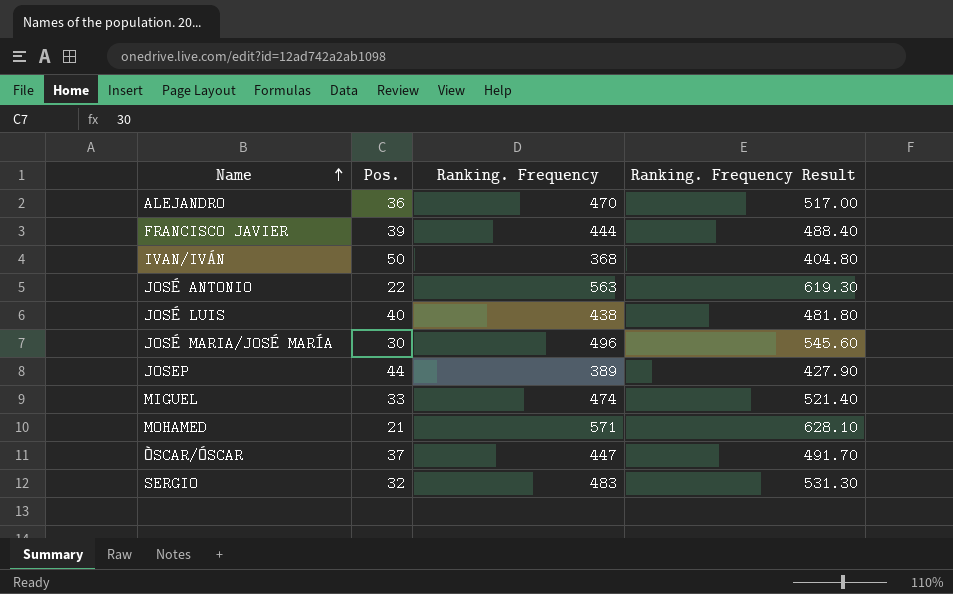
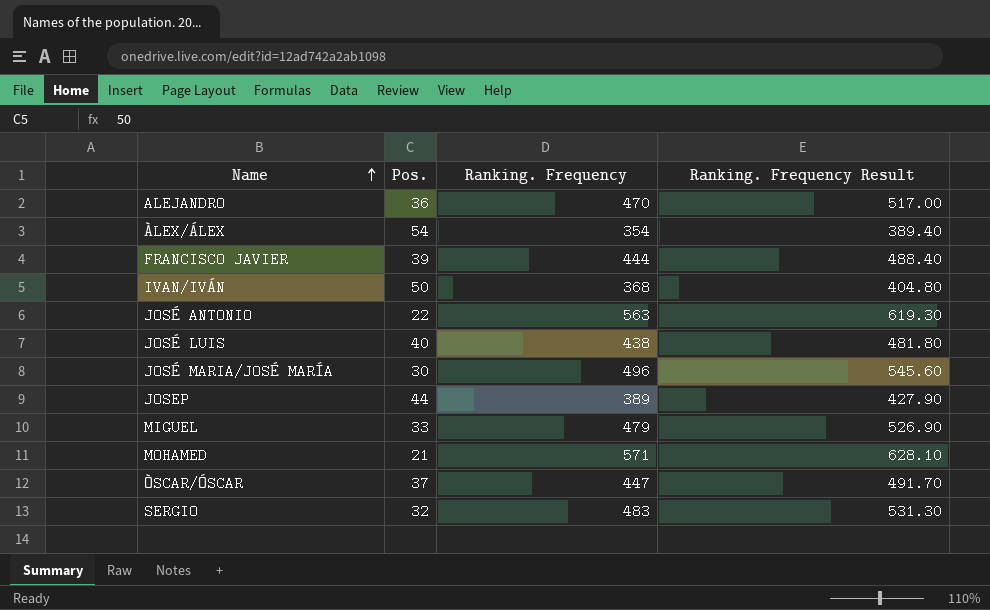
row ÀLEX/ÁLEX: none -> 54 | 354 | 389.40
MIGUEL | Ranking. Frequency: 474 -> 479
MIGUEL | Ranking. Frequency Result: 521.40 -> 526.90

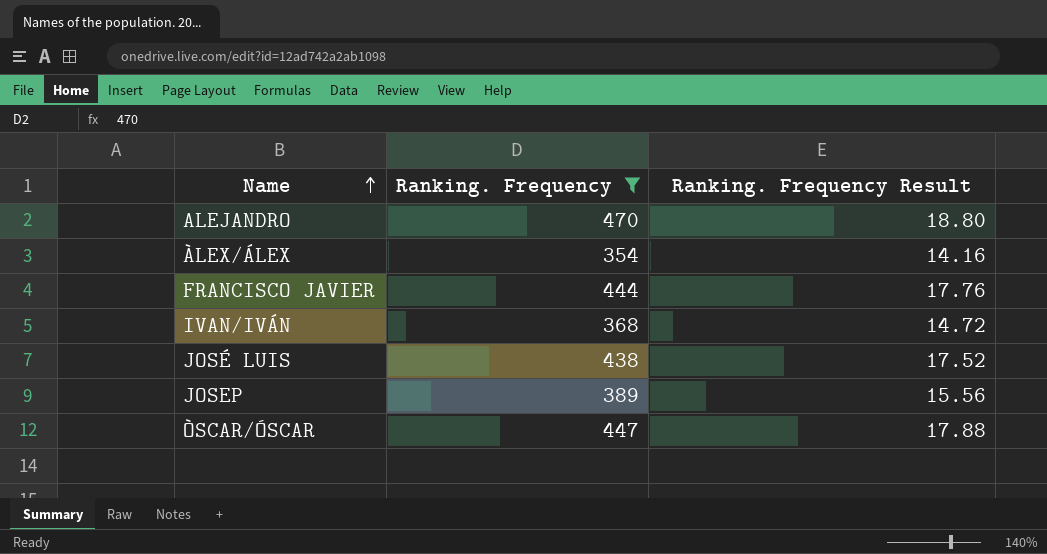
filter: none -> Ranking. Frequency <= 470
column Pos. | position: 2 -> none
column Ranking. Frequency Result | formula: [Ranking. Frequency] * 1.1 -> [Ranking. Frequency] * 0.04

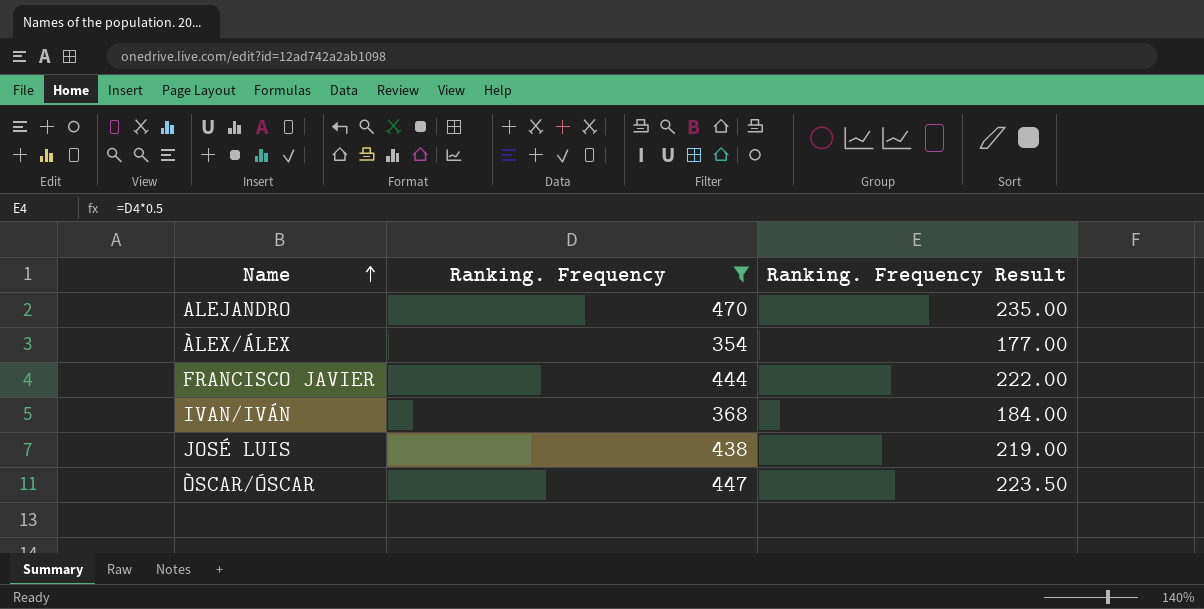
column Ranking. Frequency Result | formula: [Ranking. Frequency] * 0.04 -> [Ranking. Frequency] * 0.5
row JOSEP: 389 | 15.56 -> none

